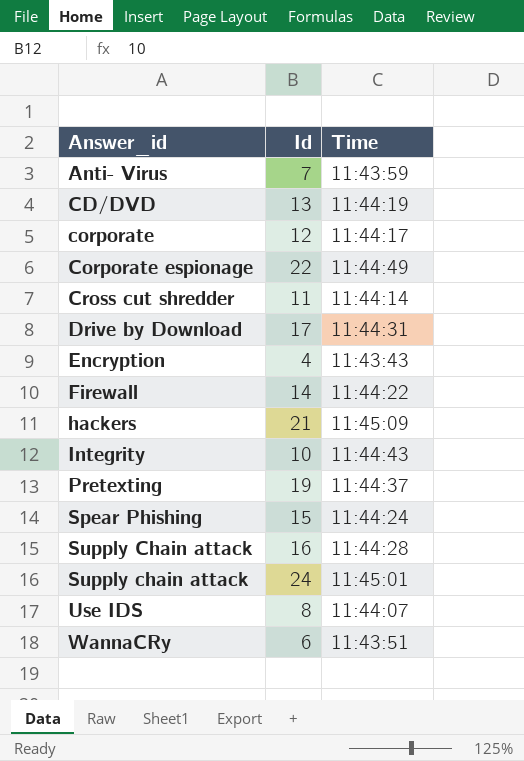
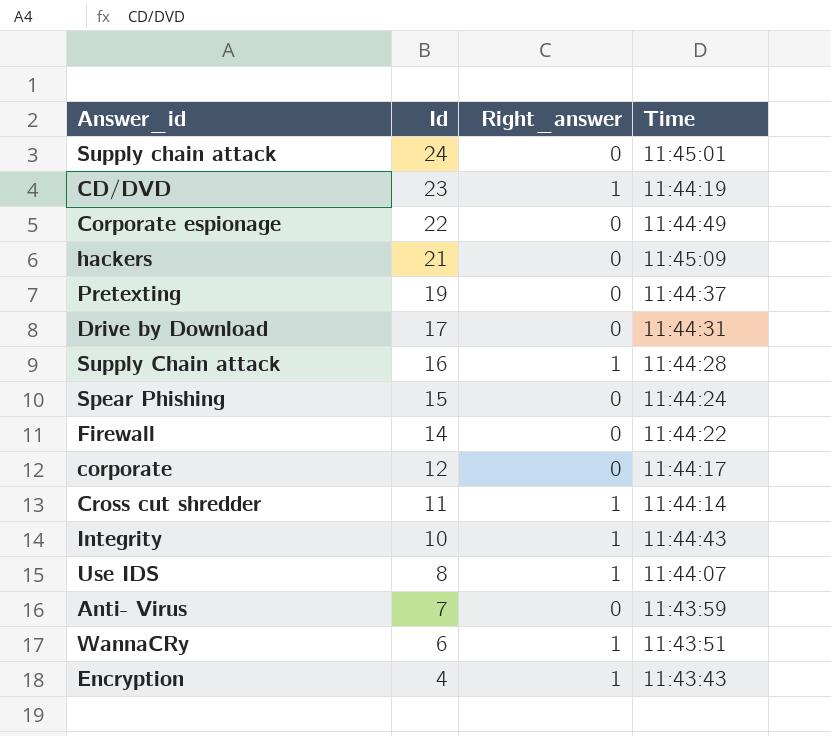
row order: Answer_id ascending -> Id descending
column Right_answer | position: none -> 3
CD/DVD | Id: 13 -> 23

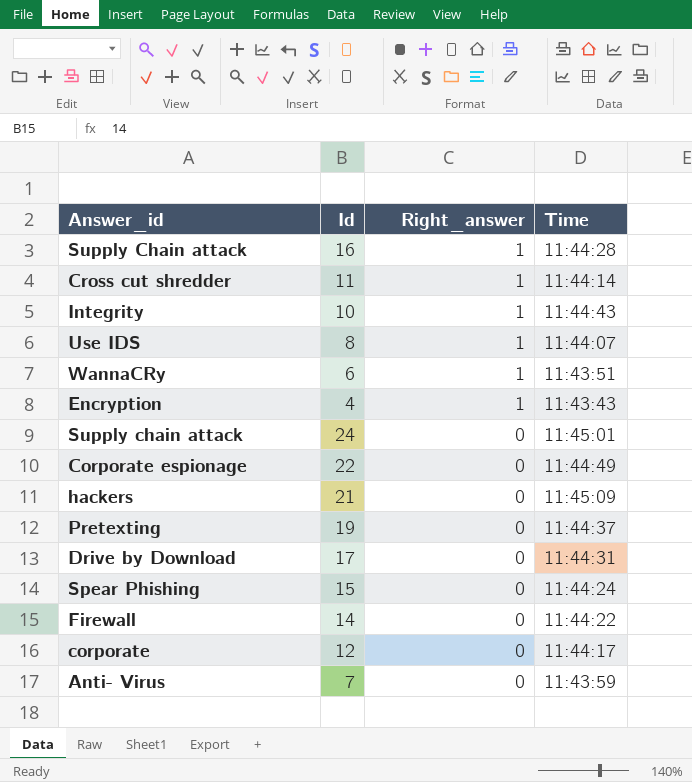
row order: Id descending -> Right_answer descending
row CD/DVD: 23 | 1 | 11:44:19 -> none

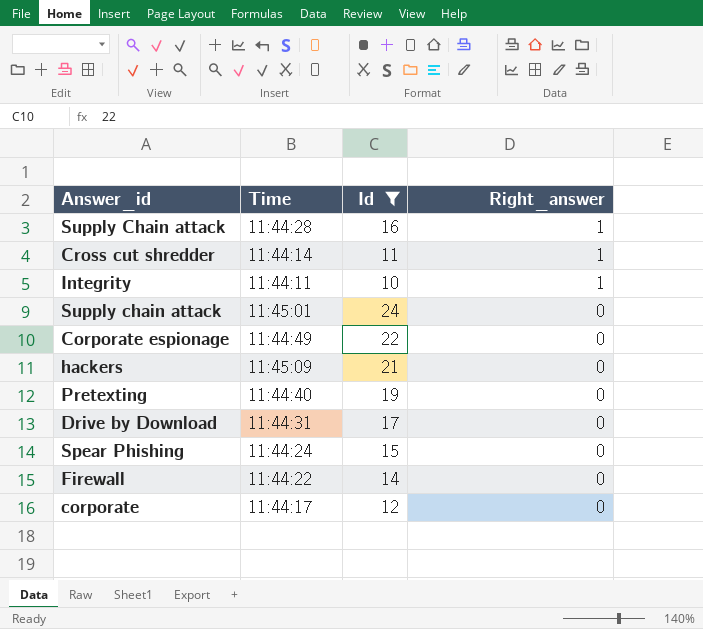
filter: none -> Id >= 10
column Time | position: 4 -> 2
Integrity | Time: 11:44:43 -> 11:44:11
Pretexting | Time: 11:44:37 -> 11:44:40

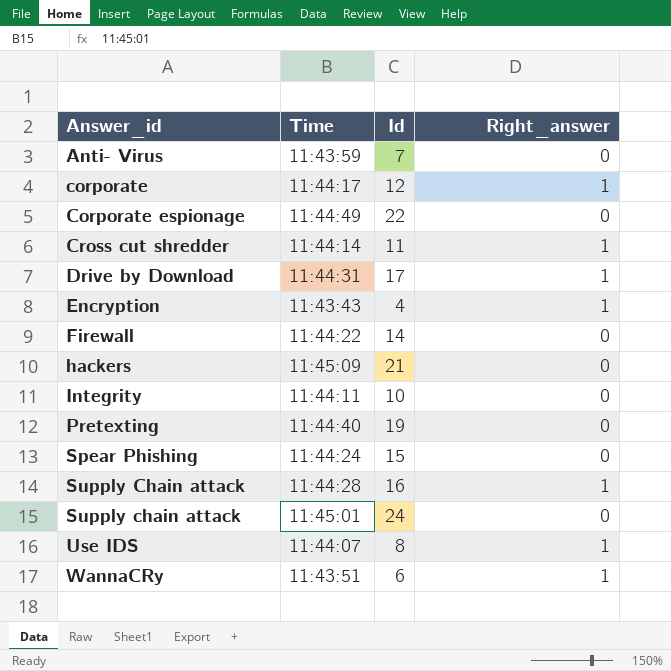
filter: Id >= 10 -> none
row order: Right_answer descending -> Answer_id ascending
corporate | Right_answer: 0 -> 1
Drive by Download | Right_answer: 0 -> 1
Integrity | Right_answer: 1 -> 0

